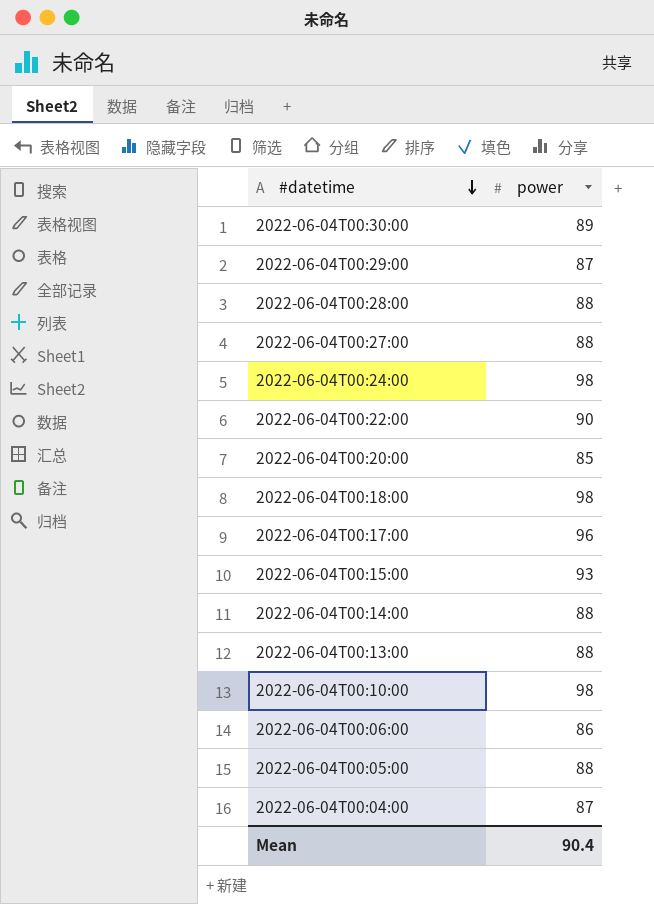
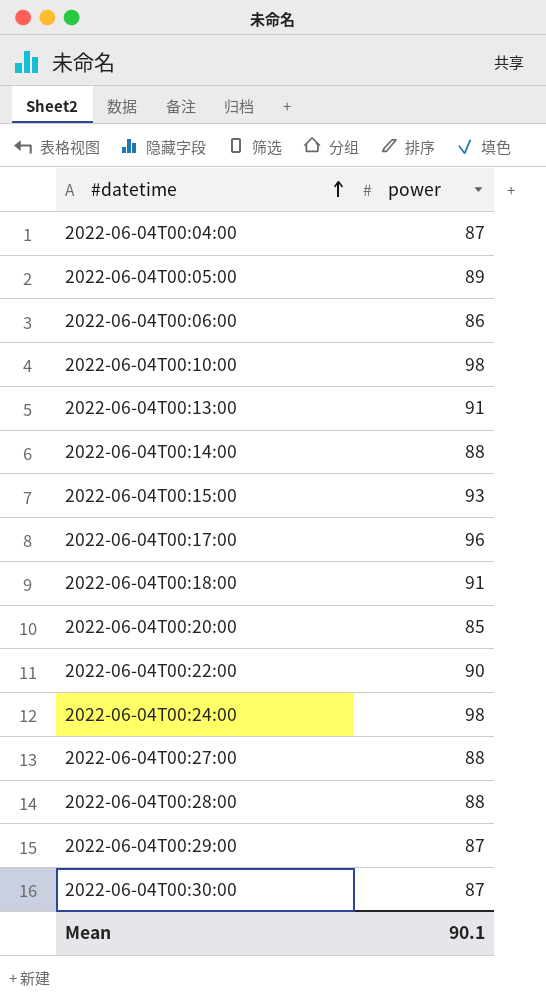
row order: #datetime descending -> #datetime ascending
2022-06-04T00:05:00 | power: 88 -> 89
2022-06-04T00:13:00 | power: 88 -> 91
2022-06-04T00:18:00 | power: 98 -> 91
2022-06-04T00:30:00 | power: 89 -> 87
Mean | power: 90.4 -> 90.1

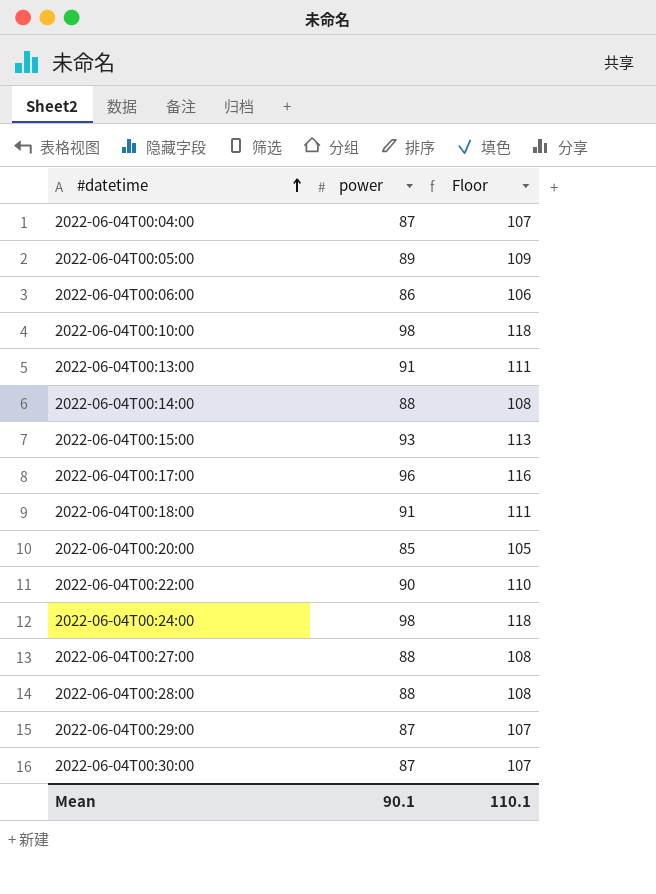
column Floor | formula: none -> [power] + 20

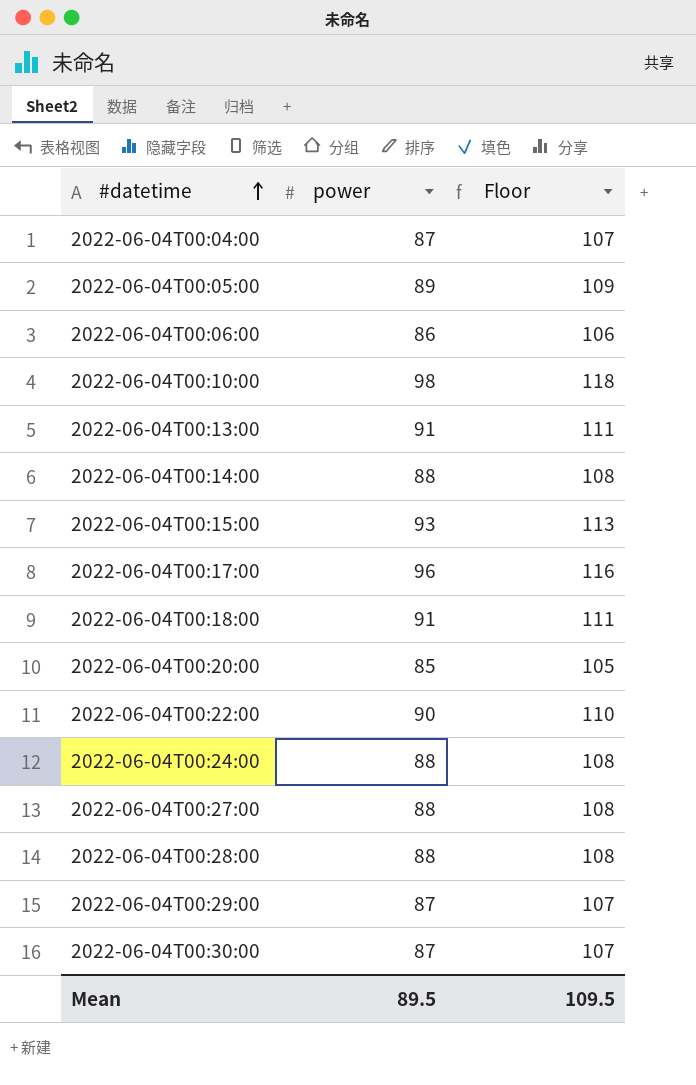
2022-06-04T00:24:00 | power: 98 -> 88
2022-06-04T00:24:00 | Floor: 118 -> 108
Mean | power: 90.1 -> 89.5
Mean | Floor: 110.1 -> 109.5

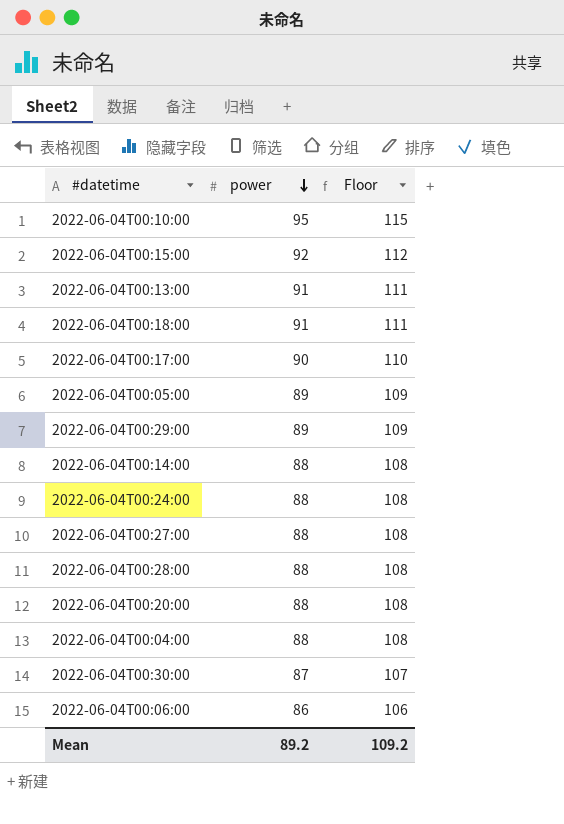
row order: #datetime ascending -> power descending
row 2022-06-04T00:22:00: 90 | 110 -> none
2022-06-04T00:10:00 | power: 98 -> 95
2022-06-04T00:10:00 | Floor: 118 -> 115
2022-06-04T00:15:00 | power: 93 -> 92
2022-06-04T00:15:00 | Floor: 113 -> 112
2022-06-04T00:17:00 | power: 96 -> 90
2022-06-04T00:17:00 | Floor: 116 -> 110
2022-06-04T00:29:00 | power: 87 -> 89
2022-06-04T00:29:00 | Floor: 107 -> 109
2022-06-04T00:20:00 | power: 85 -> 88
2022-06-04T00:20:00 | Floor: 105 -> 108
2022-06-04T00:04:00 | power: 87 -> 88
2022-06-04T00:04:00 | Floor: 107 -> 108
Mean | power: 89.5 -> 89.2
Mean | Floor: 109.5 -> 109.2

